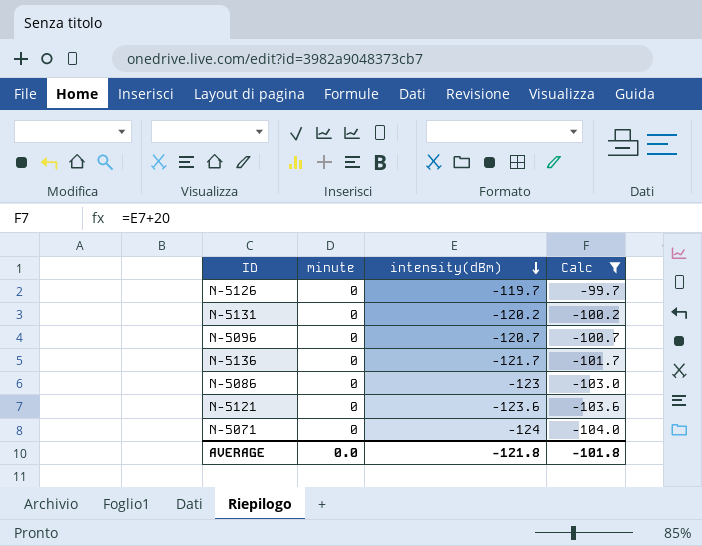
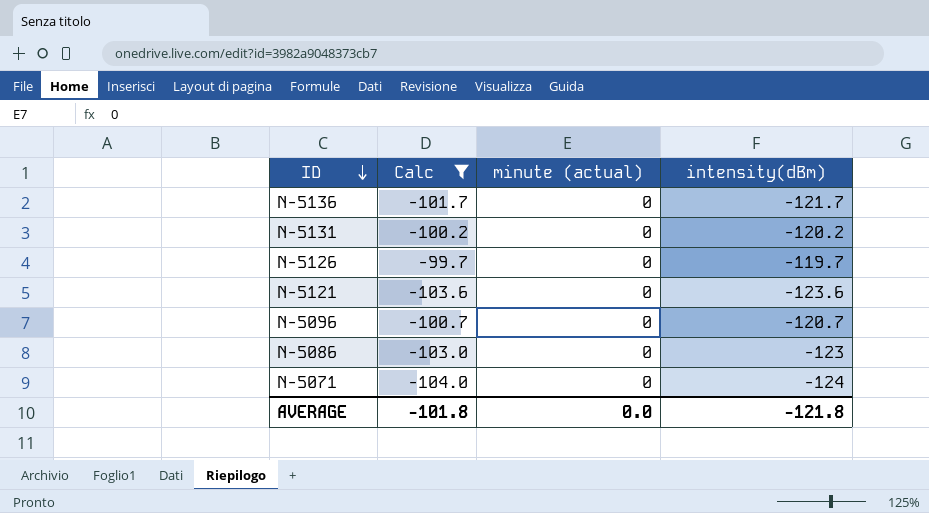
row order: intensity(dBm) descending -> ID descending
column Calc | position: 4 -> 2
column name: minute -> minute (actual)

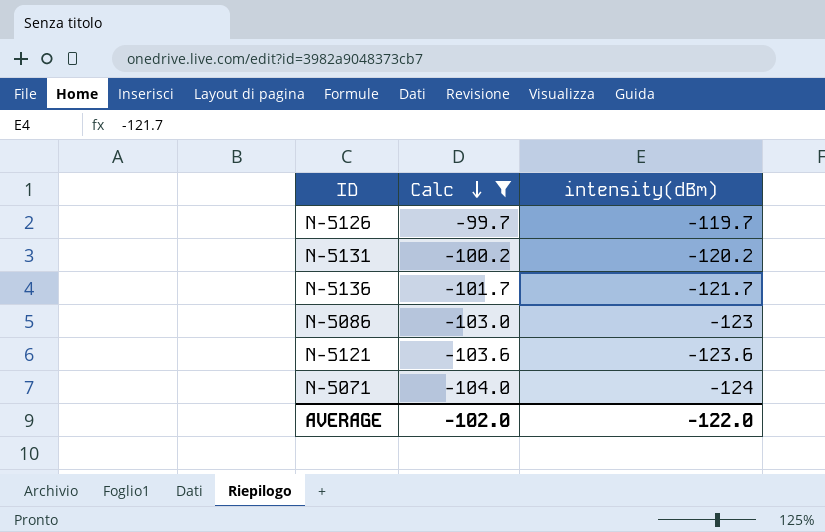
row order: ID descending -> Calc descending
column minute (actual) | position: 3 -> none
row N-5096: -100.7 | 0 | -120.7 -> none
AVERAGE | Calc: -101.8 -> -102.0
AVERAGE | intensity(dBm): -121.8 -> -122.0

